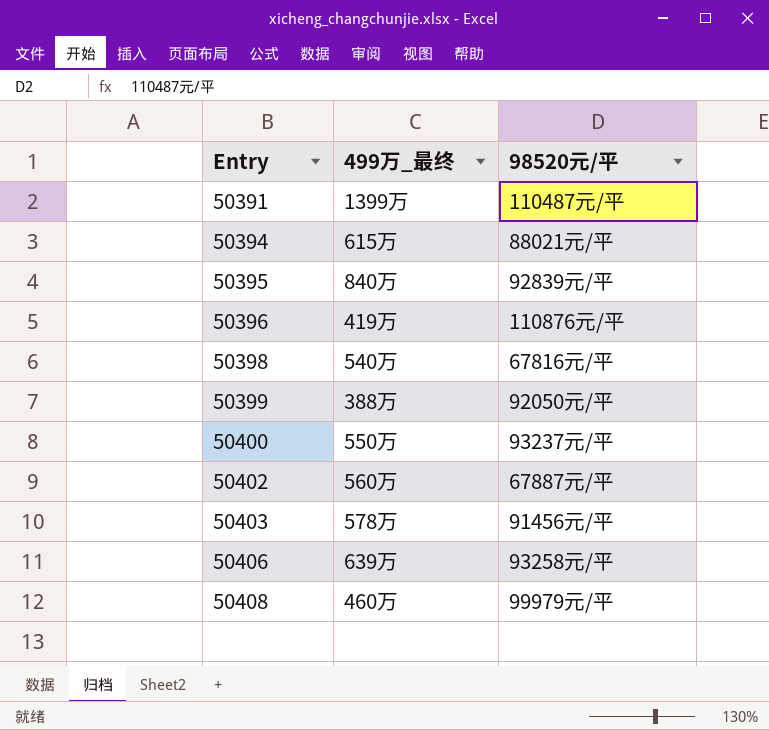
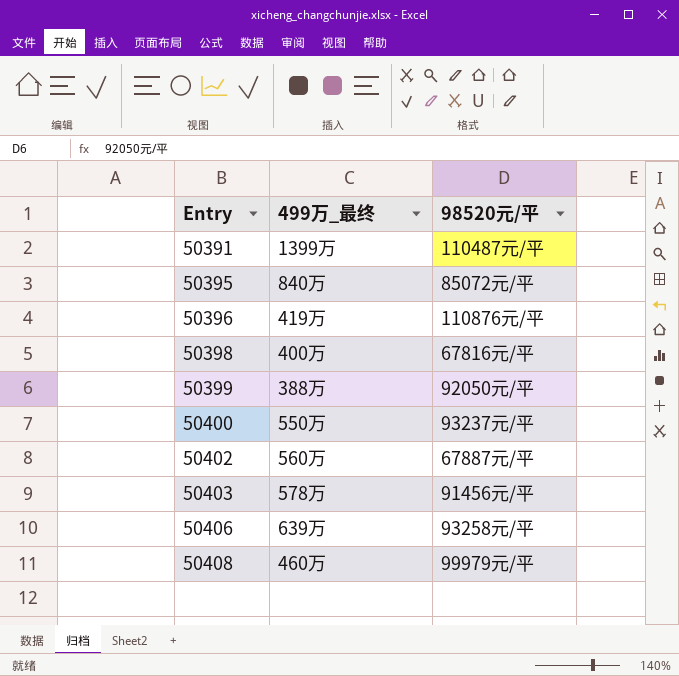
row 50394: 615万 | 88021元/平 -> none
50395 | 98520元/平: 92839元/平 -> 85072元/平
50398 | 499万_最终: 540万 -> 400万

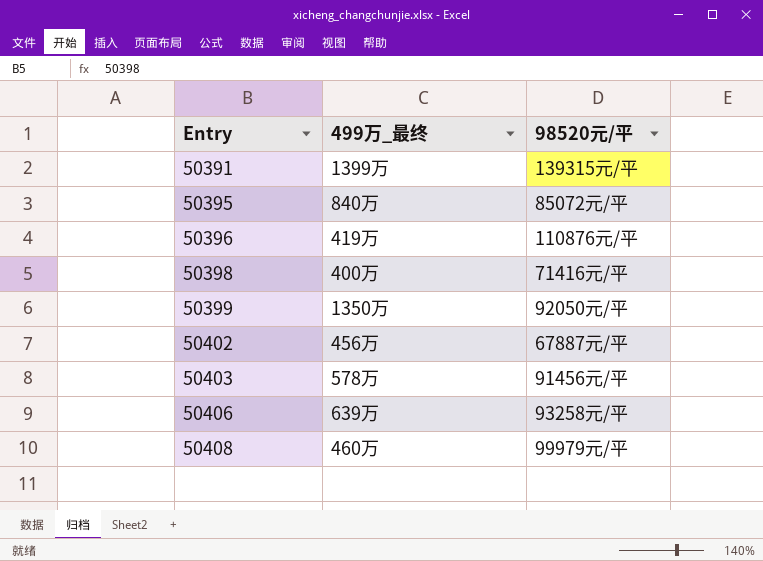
row 50400: 550万 | 93237元/平 -> none
50391 | 98520元/平: 110487元/平 -> 139315元/平
50398 | 98520元/平: 67816元/平 -> 71416元/平
50399 | 499万_最终: 388万 -> 1350万
50402 | 499万_最终: 560万 -> 456万

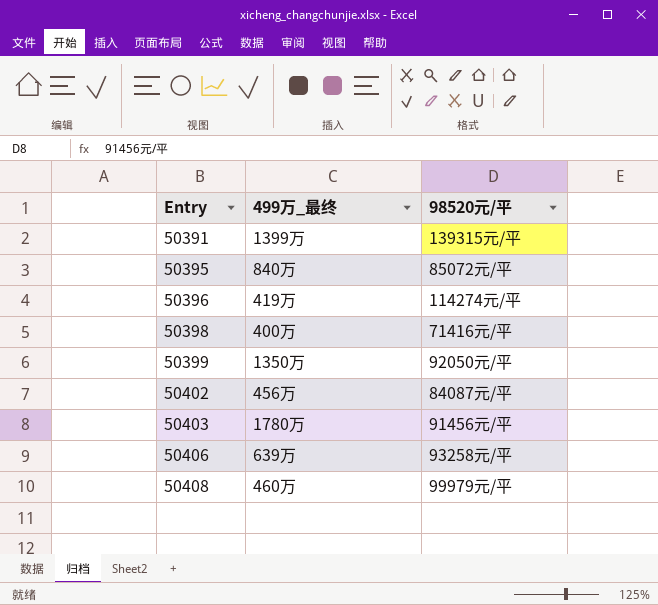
50396 | 98520元/平: 110876元/平 -> 114274元/平
50402 | 98520元/平: 67887元/平 -> 84087元/平
50403 | 499万_最终: 578万 -> 1780万

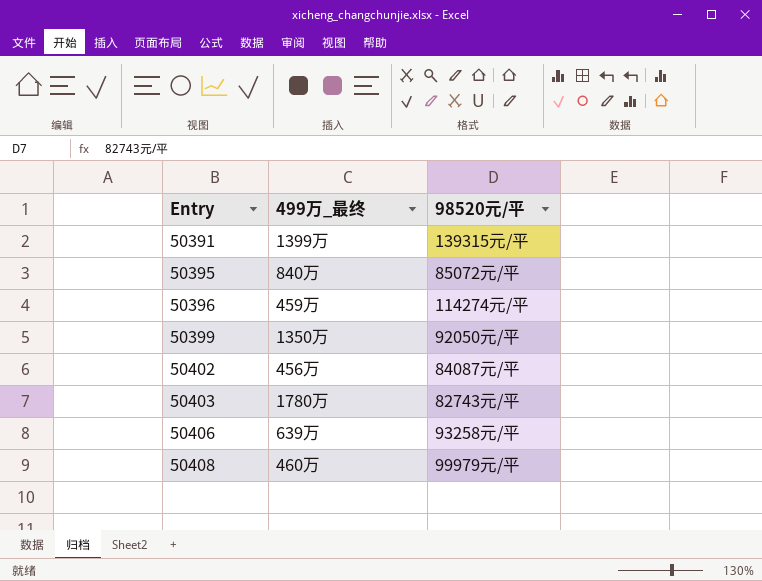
row 50398: 400万 | 71416元/平 -> none
50396 | 499万_最终: 419万 -> 459万
50403 | 98520元/平: 91456元/平 -> 82743元/平

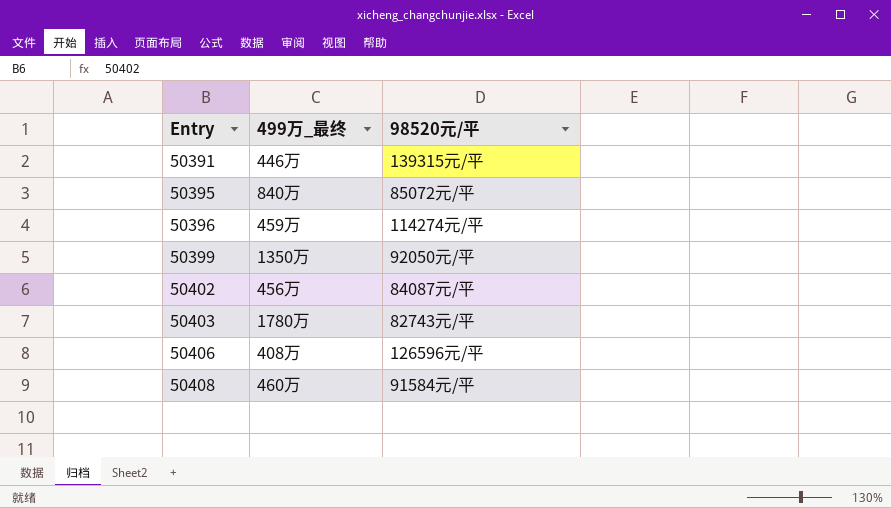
50391 | 499万_最终: 1399万 -> 446万
50406 | 499万_最终: 639万 -> 408万
50406 | 98520元/平: 93258元/平 -> 126596元/平
50408 | 98520元/平: 99979元/平 -> 91584元/平

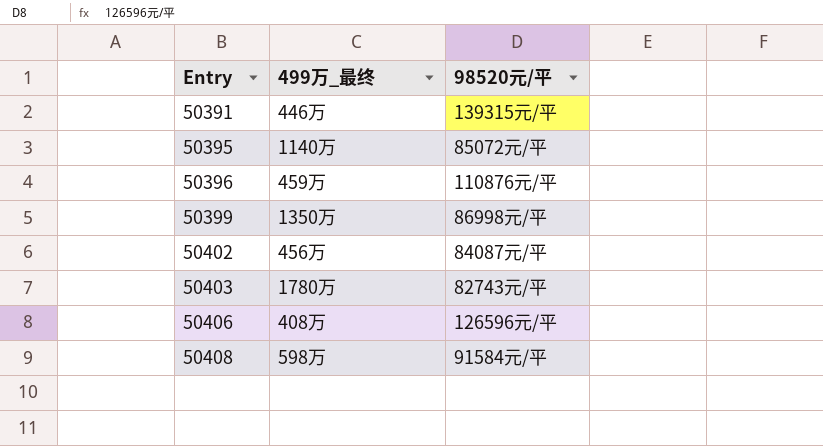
50395 | 499万_最终: 840万 -> 1140万
50396 | 98520元/平: 114274元/平 -> 110876元/平
50399 | 98520元/平: 92050元/平 -> 86998元/平
50408 | 499万_最终: 460万 -> 598万

